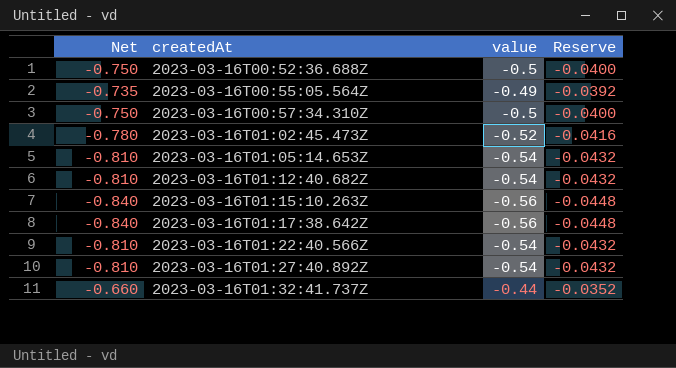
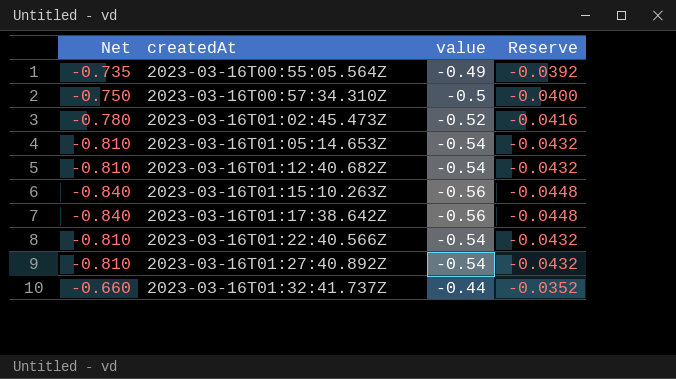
row 2023-03-16T00:52:36.688Z: -0.750 | -0.5 | -0.0400 -> none

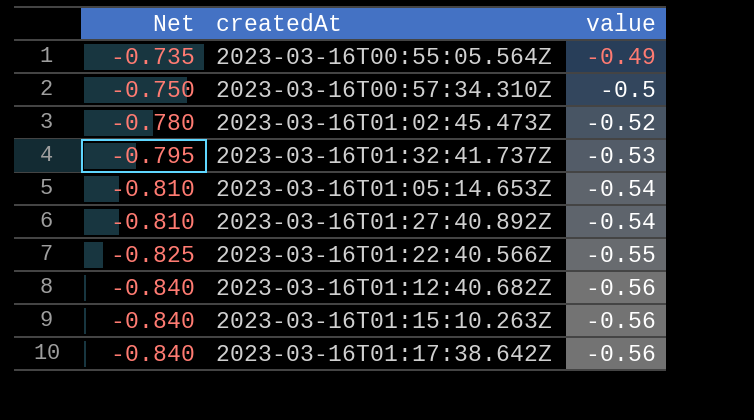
row order: createdAt ascending -> Net descending
column Reserve | formula: [value] * 0.08 -> none
2023-03-16T01:32:41.737Z | Net: -0.660 -> -0.795
2023-03-16T01:32:41.737Z | value: -0.44 -> -0.53
2023-03-16T01:22:40.566Z | Net: -0.810 -> -0.825
2023-03-16T01:22:40.566Z | value: -0.54 -> -0.55
2023-03-16T01:12:40.682Z | Net: -0.810 -> -0.840
2023-03-16T01:12:40.682Z | value: -0.54 -> -0.56

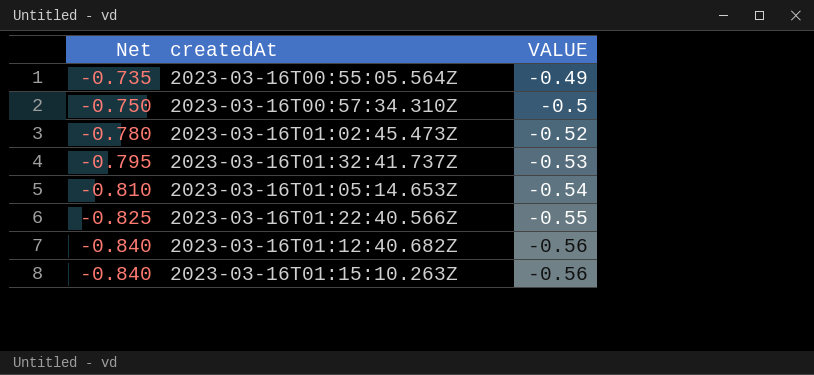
column name: value -> VALUE
row 2023-03-16T01:27:40.892Z: -0.810 | -0.54 -> none
row 2023-03-16T01:17:38.642Z: -0.840 | -0.56 -> none

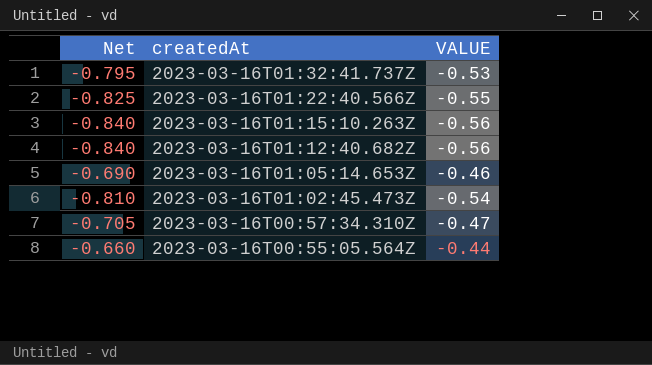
row order: Net descending -> createdAt descending
2023-03-16T01:05:14.653Z | Net: -0.810 -> -0.690
2023-03-16T01:05:14.653Z | VALUE: -0.54 -> -0.46
2023-03-16T01:02:45.473Z | Net: -0.780 -> -0.810
2023-03-16T01:02:45.473Z | VALUE: -0.52 -> -0.54
2023-03-16T00:57:34.310Z | Net: -0.750 -> -0.705
2023-03-16T00:57:34.310Z | VALUE: -0.5 -> -0.47
2023-03-16T00:55:05.564Z | Net: -0.735 -> -0.660
2023-03-16T00:55:05.564Z | VALUE: -0.49 -> -0.44

